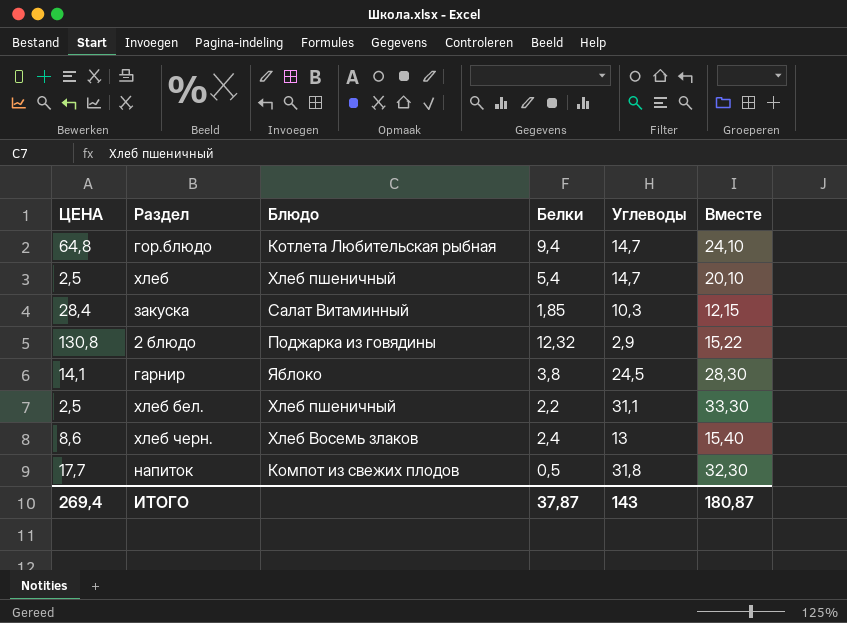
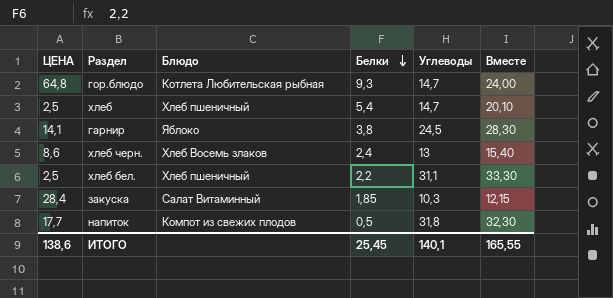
row order: none -> Белки descending
row 2 блюдо: 130,8 | Поджарка из говядины | 12,32 | 2,9 | 15,22 -> none
гор.блюдо | Белки: 9,4 -> 9,3
гор.блюдо | Вместе: 24,10 -> 24,00
ИТОГО | ЦЕНА: 269,4 -> 138,6
ИТОГО | Белки: 37,87 -> 25,45
ИТОГО | Углеводы: 143 -> 140,1
ИТОГО | Вместе: 180,87 -> 165,55

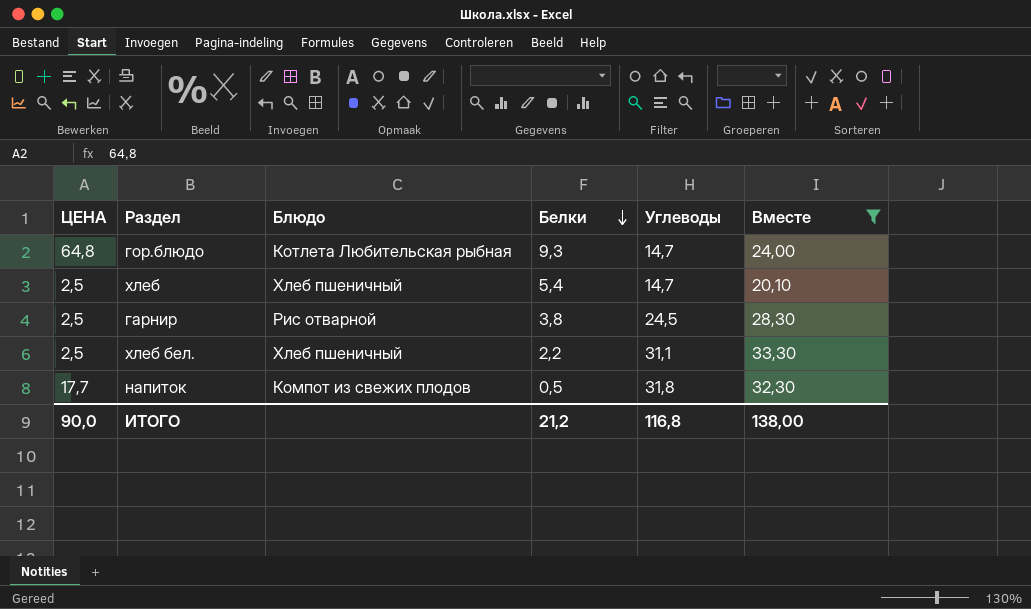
filter: none -> Вместе >= 20,10
гарнир | ЦЕНА: 14,1 -> 2,5
гарнир | Блюдо: Яблоко -> Рис отварной
ИТОГО | ЦЕНА: 138,6 -> 90,0
ИТОГО | Белки: 25,45 -> 21,2
ИТОГО | Углеводы: 140,1 -> 116,8
ИТОГО | Вместе: 165,55 -> 138,00

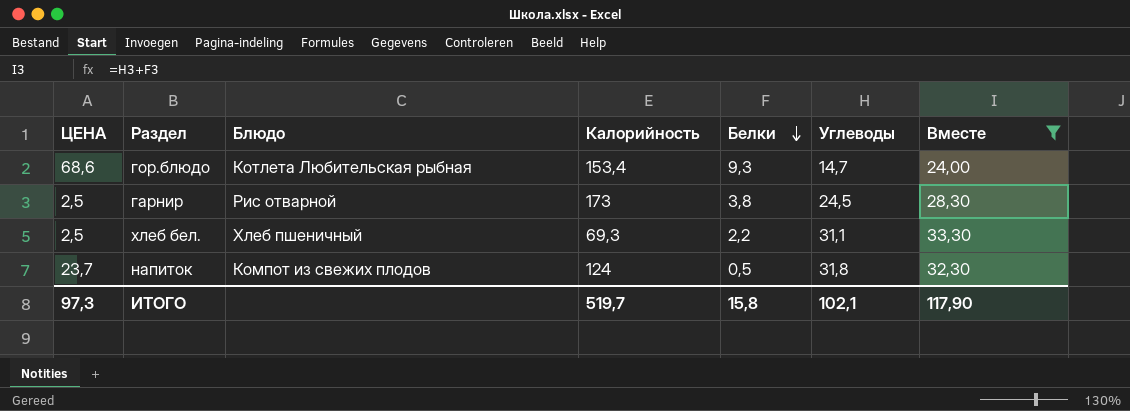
column Калорийность | position: none -> 4
row хлеб: 2,5 | Хлеб пшеничный | 5,4 | 14,7 | 20,10 -> none
гор.блюдо | ЦЕНА: 64,8 -> 68,6
напиток | ЦЕНА: 17,7 -> 23,7
ИТОГО | ЦЕНА: 90,0 -> 97,3
ИТОГО | Белки: 21,2 -> 15,8
ИТОГО | Углеводы: 116,8 -> 102,1
ИТОГО | Вместе: 138,00 -> 117,90

